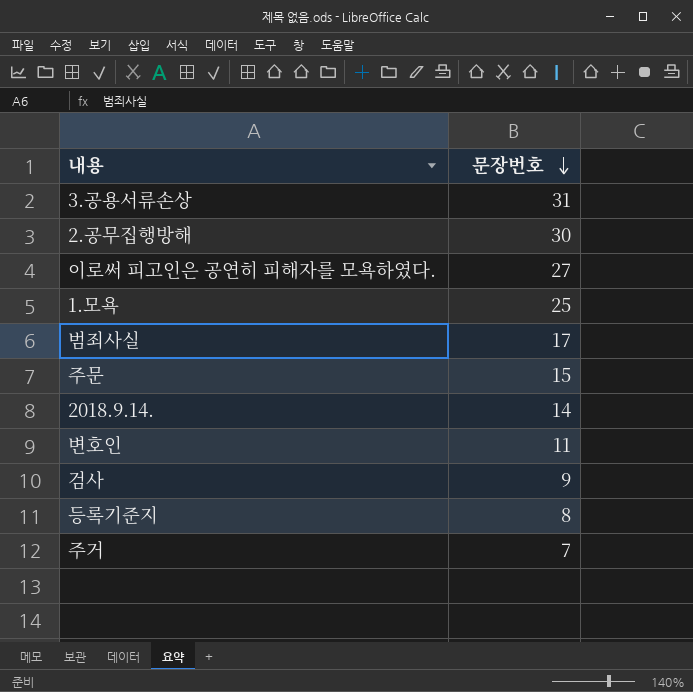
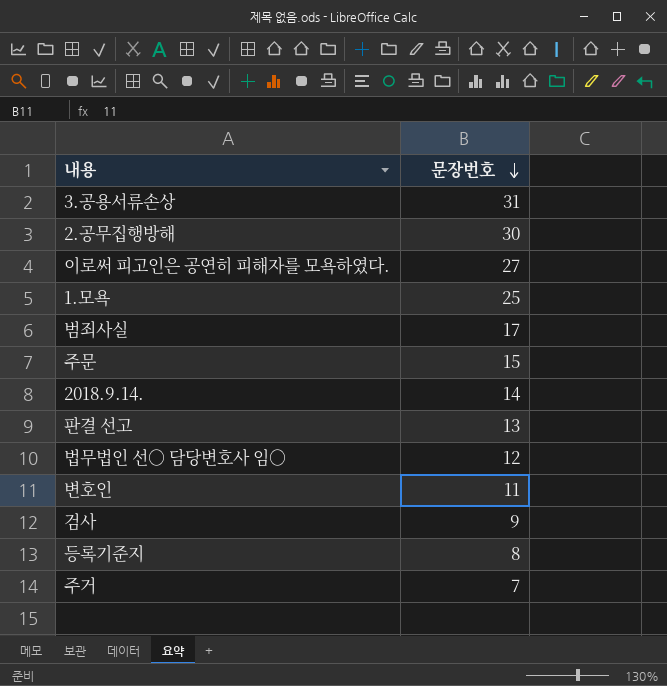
row 판결 선고: none -> 13
row 법무법인 선○ 담당변호사 임○: none -> 12

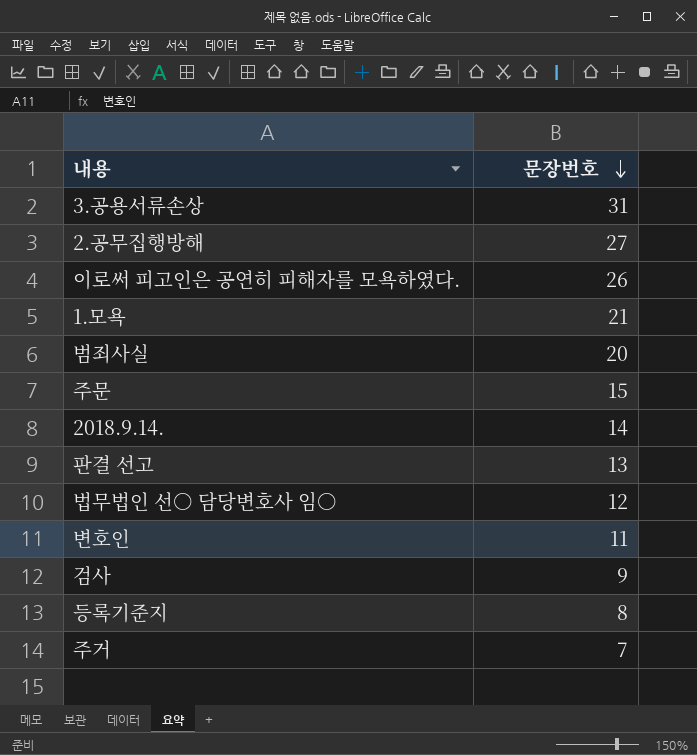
2.공무집행방해 | 문장번호: 30 -> 27
이로써 피고인은 공연히 피해자를 모욕하였다. | 문장번호: 27 -> 26
1.모욕 | 문장번호: 25 -> 21
범죄사실 | 문장번호: 17 -> 20

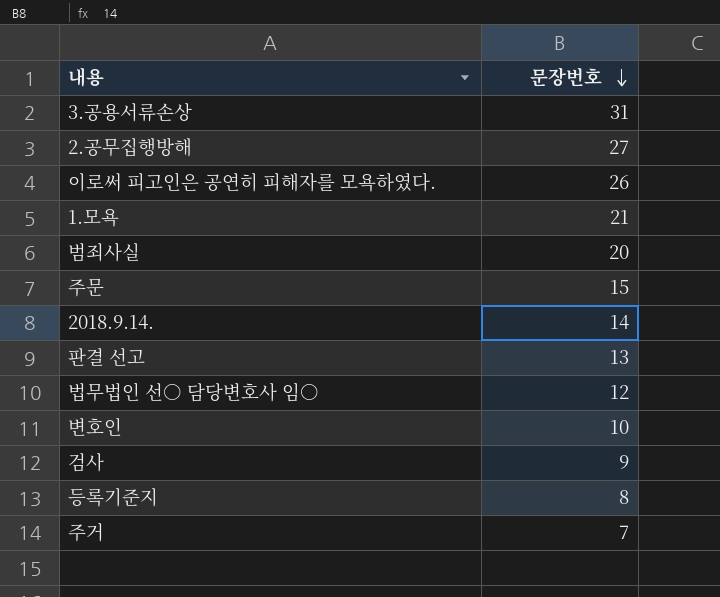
변호인 | 문장번호: 11 -> 10

